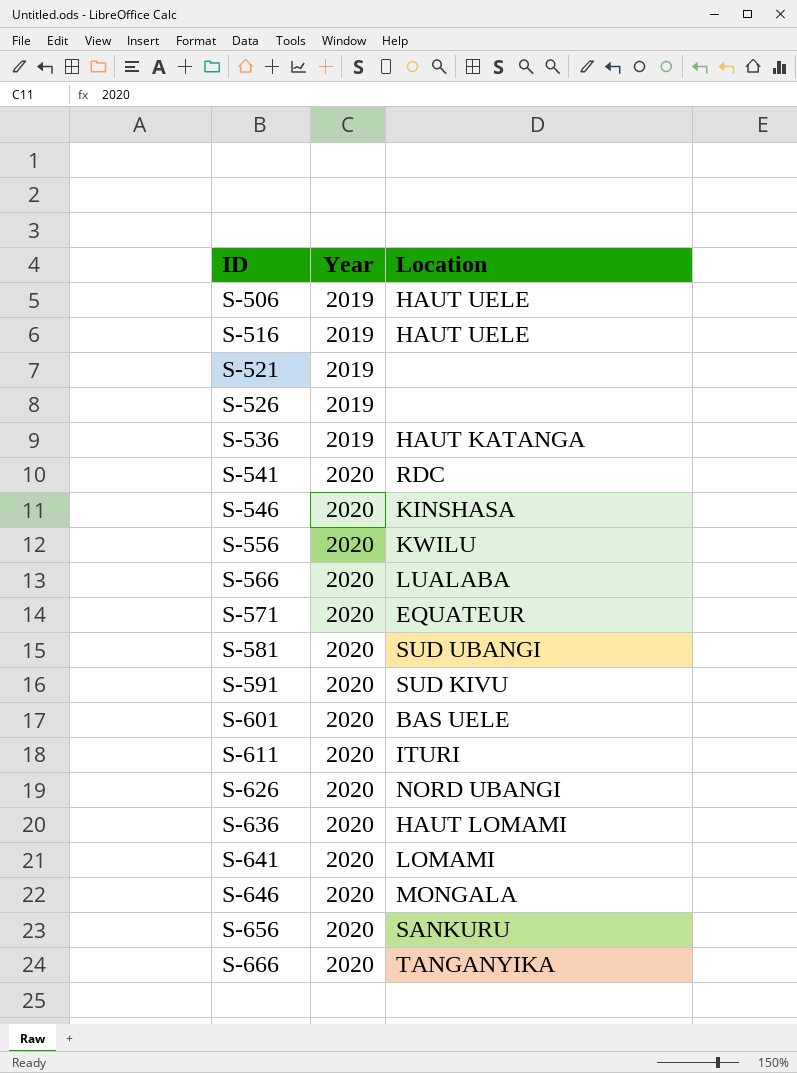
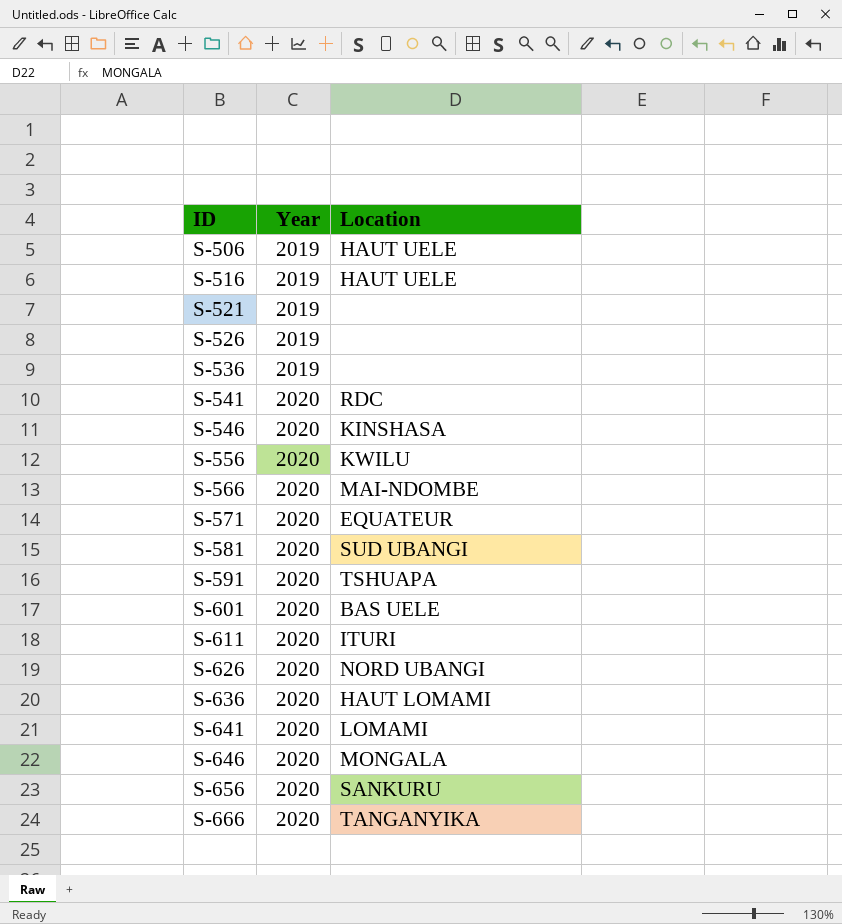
S-536 | Location: HAUT KATANGA -> none
S-566 | Location: LUALABA -> MAI-NDOMBE
S-591 | Location: SUD KIVU -> TSHUAPA

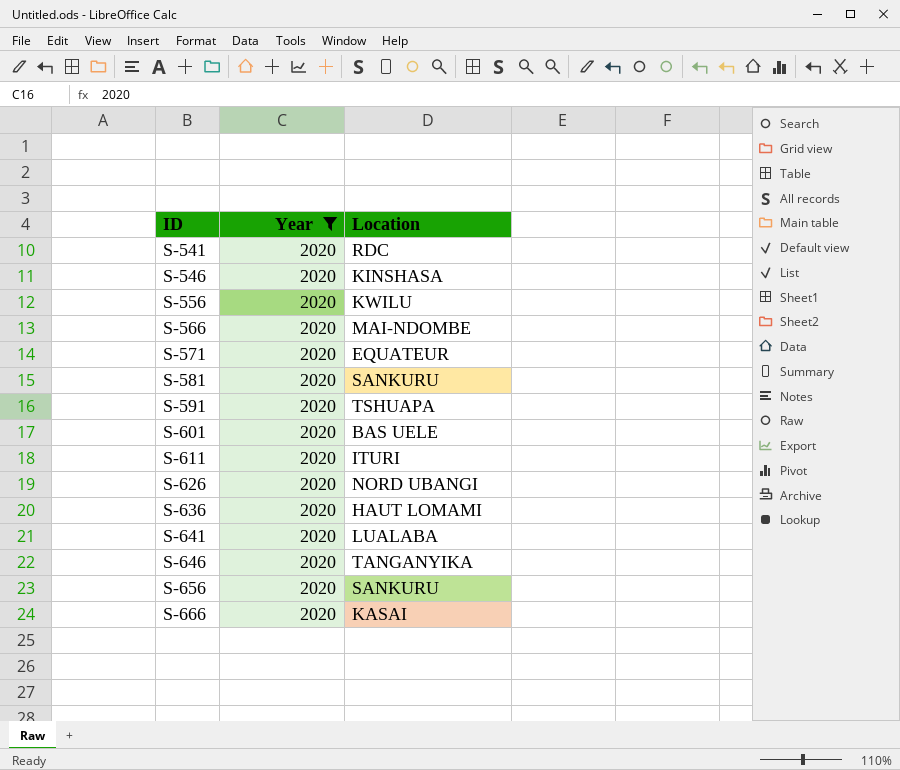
filter: none -> Year = 2020
S-581 | Location: SUD UBANGI -> SANKURU
S-641 | Location: LOMAMI -> LUALABA
S-646 | Location: MONGALA -> TANGANYIKA
S-666 | Location: TANGANYIKA -> KASAI

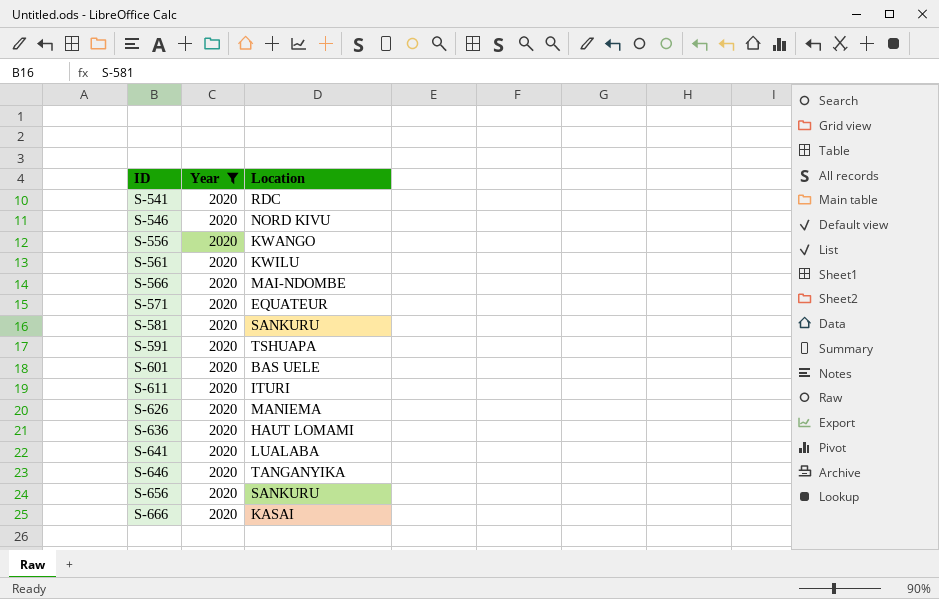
S-546 | Location: KINSHASA -> NORD KIVU
S-556 | Location: KWILU -> KWANGO
row S-561: none -> 2020 | KWILU
S-626 | Location: NORD UBANGI -> MANIEMA

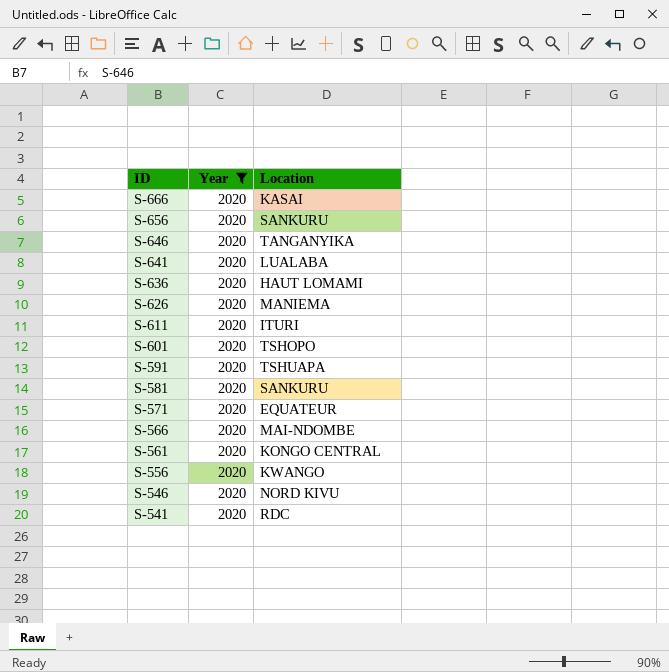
row order: ID ascending -> ID descending
S-601 | Location: BAS UELE -> TSHOPO
S-561 | Location: KWILU -> KONGO CENTRAL

